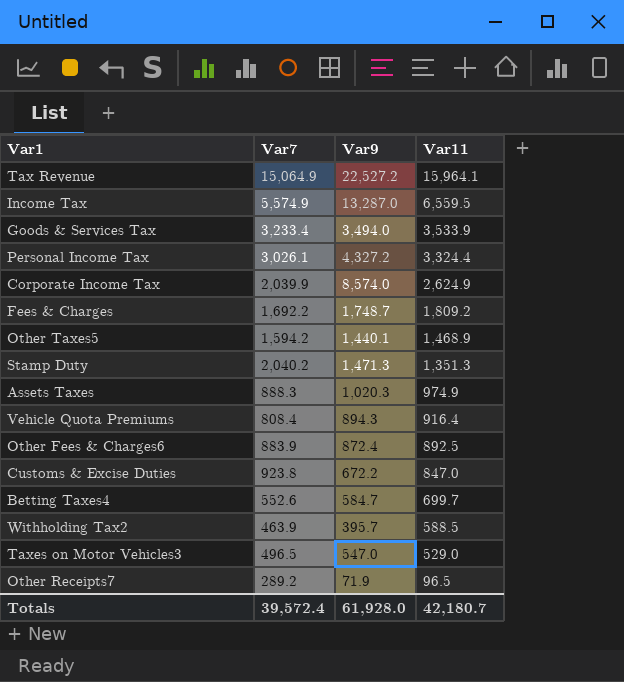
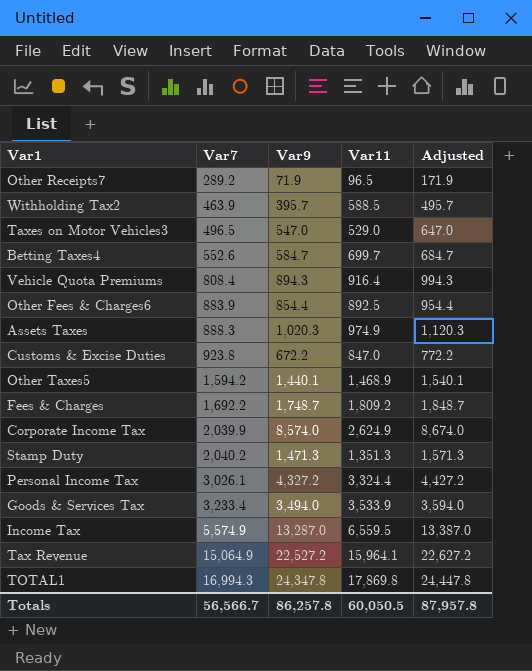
row order: Var11 descending -> Var7 ascending
column Adjusted | formula: none -> [Var9] + 100
Other Fees & Charges6 | Var9: 872.4 -> 854.4
row TOTAL1: none -> 16,994.3 | 24,347.8 | 17,869.8 | 24,447.8
Totals | Var7: 39,572.4 -> 56,566.7
Totals | Var9: 61,928.0 -> 86,257.8
Totals | Var11: 42,180.7 -> 60,050.5

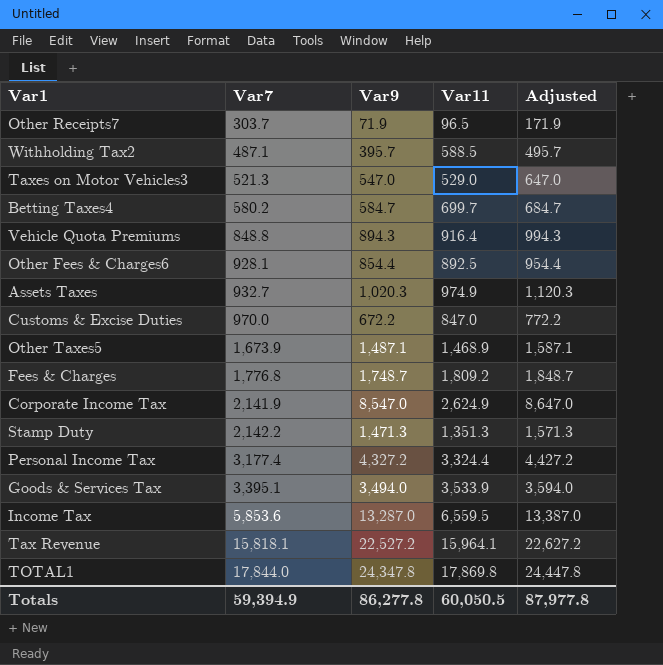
Other Receipts7 | Var7: 289.2 -> 303.7
Withholding Tax2 | Var7: 463.9 -> 487.1
Taxes on Motor Vehicles3 | Var7: 496.5 -> 521.3
Betting Taxes4 | Var7: 552.6 -> 580.2
Vehicle Quota Premiums | Var7: 808.4 -> 848.8
Other Fees & Charges6 | Var7: 883.9 -> 928.1
Assets Taxes | Var7: 888.3 -> 932.7
Customs & Excise Duties | Var7: 923.8 -> 970.0
Other Taxes5 | Var7: 1,594.2 -> 1,673.9
Other Taxes5 | Var9: 1,440.1 -> 1,487.1
Other Taxes5 | Adjusted: 1,540.1 -> 1,587.1
Fees & Charges | Var7: 1,692.2 -> 1,776.8
Corporate Income Tax | Var7: 2,039.9 -> 2,141.9
Corporate Income Tax | Var9: 8,574.0 -> 8,547.0
Corporate Income Tax | Adjusted: 8,674.0 -> 8,647.0
Stamp Duty | Var7: 2,040.2 -> 2,142.2
Personal Income Tax | Var7: 3,026.1 -> 3,177.4
Goods & Services Tax | Var7: 3,233.4 -> 3,395.1
Income Tax | Var7: 5,574.9 -> 5,853.6
Tax Revenue | Var7: 15,064.9 -> 15,818.1
TOTAL1 | Var7: 16,994.3 -> 17,844.0
Totals | Var7: 56,566.7 -> 59,394.9
Totals | Var9: 86,257.8 -> 86,277.8
Totals | Adjusted: 87,957.8 -> 87,977.8

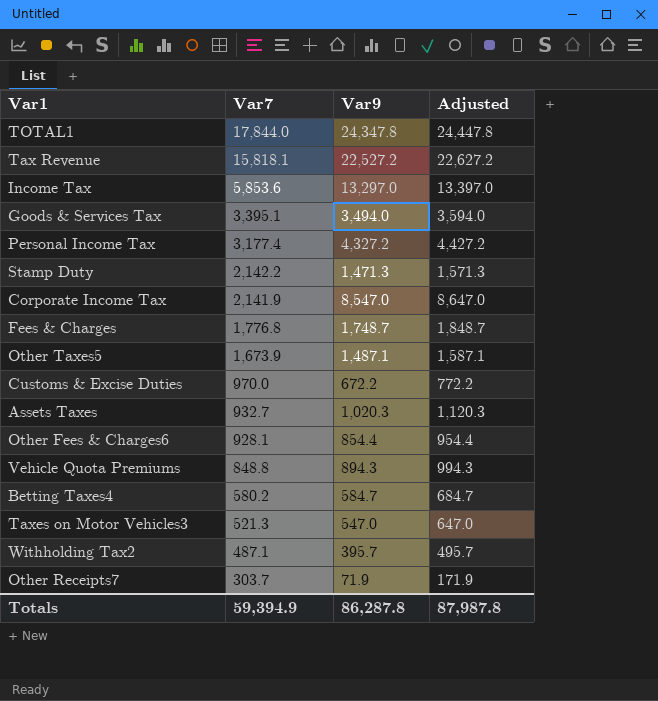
row order: Var7 ascending -> Var7 descending
column Var11 | position: 4 -> none
Income Tax | Var9: 13,287.0 -> 13,297.0
Income Tax | Adjusted: 13,387.0 -> 13,397.0
Totals | Var9: 86,277.8 -> 86,287.8
Totals | Adjusted: 87,977.8 -> 87,987.8

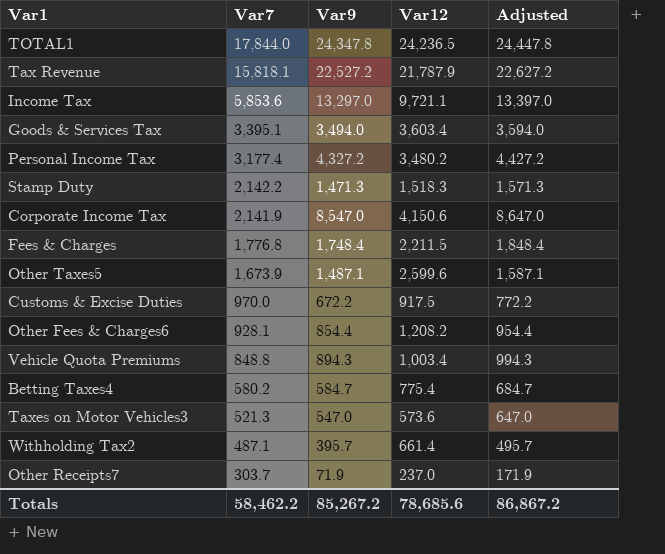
column Var12 | position: none -> 4
row Assets Taxes: 932.7 | 1,020.3 | 1,120.3 -> none
Fees & Charges | Var9: 1,748.7 -> 1,748.4
Fees & Charges | Adjusted: 1,848.7 -> 1,848.4
Totals | Var7: 59,394.9 -> 58,462.2
Totals | Var9: 86,287.8 -> 85,267.2
Totals | Adjusted: 87,987.8 -> 86,867.2

